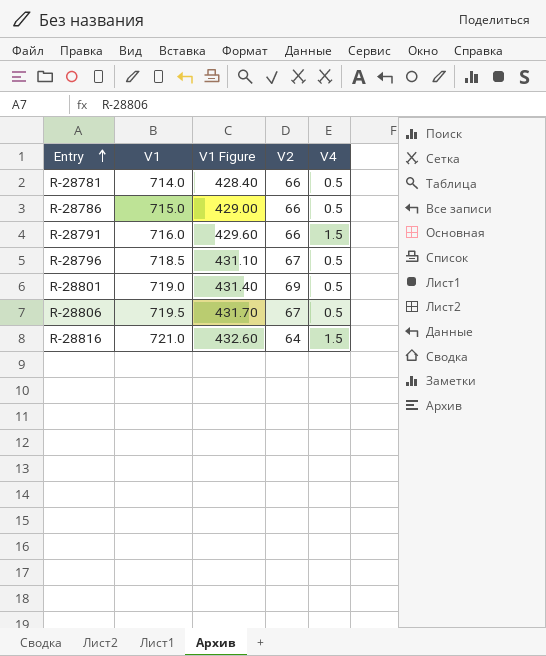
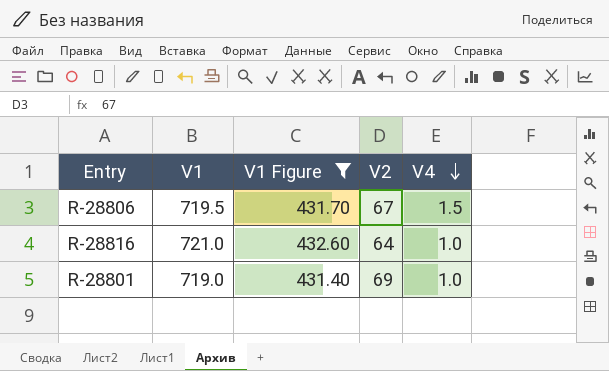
filter: none -> V1 Figure >= 431.40
row order: Entry ascending -> V4 descending
R-28806 | V4: 0.5 -> 1.5
R-28816 | V4: 1.5 -> 1.0
R-28801 | V4: 0.5 -> 1.0

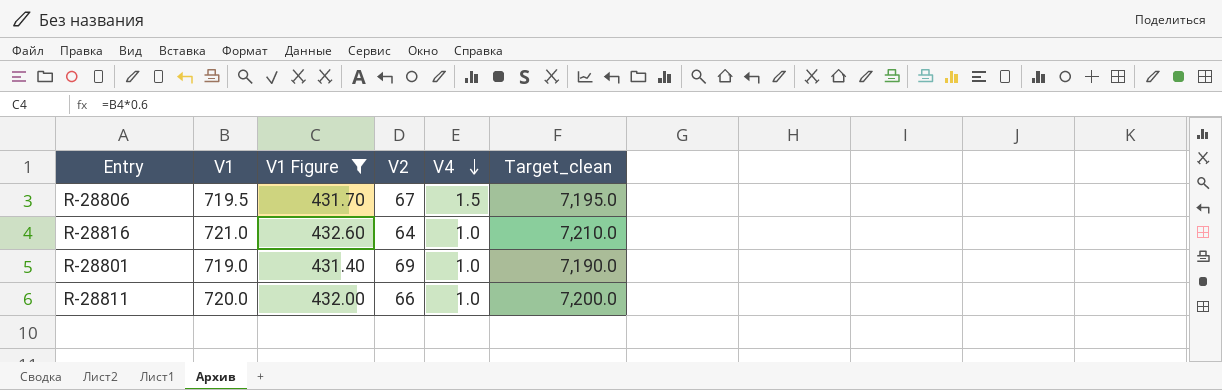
column Target_clean | formula: none -> [V1] * 10
row R-28811: none -> 720.0 | 432.00 | 66 | 1.0 | 7,200.0

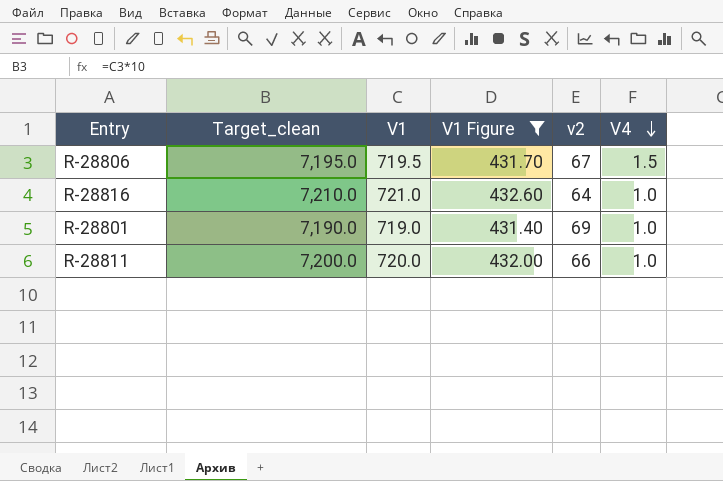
column Target_clean | position: 6 -> 2
column name: V2 -> v2

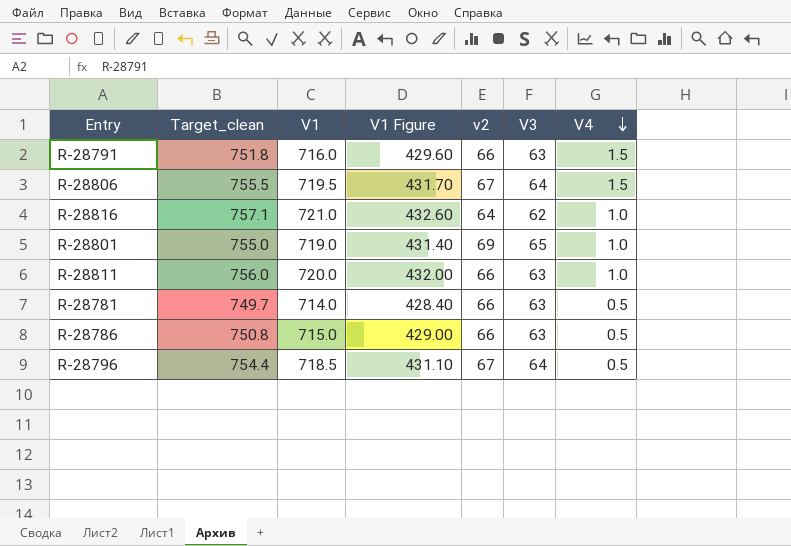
filter: V1 Figure >= 431.40 -> none
column Target_clean | formula: [V1] * 10 -> [V1] * 1.05
column V3 | position: none -> 6

